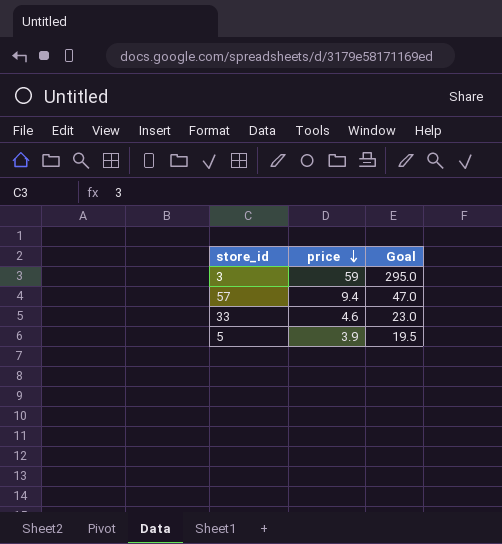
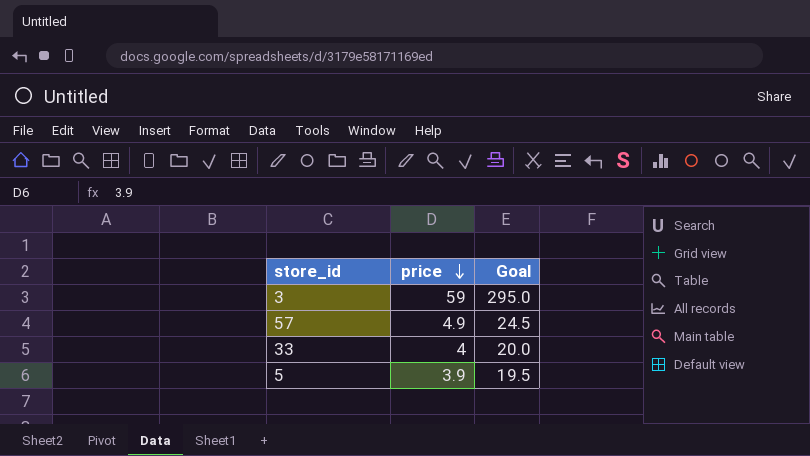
57 | price: 9.4 -> 4.9
57 | Goal: 47.0 -> 24.5
33 | price: 4.6 -> 4
33 | Goal: 23.0 -> 20.0

